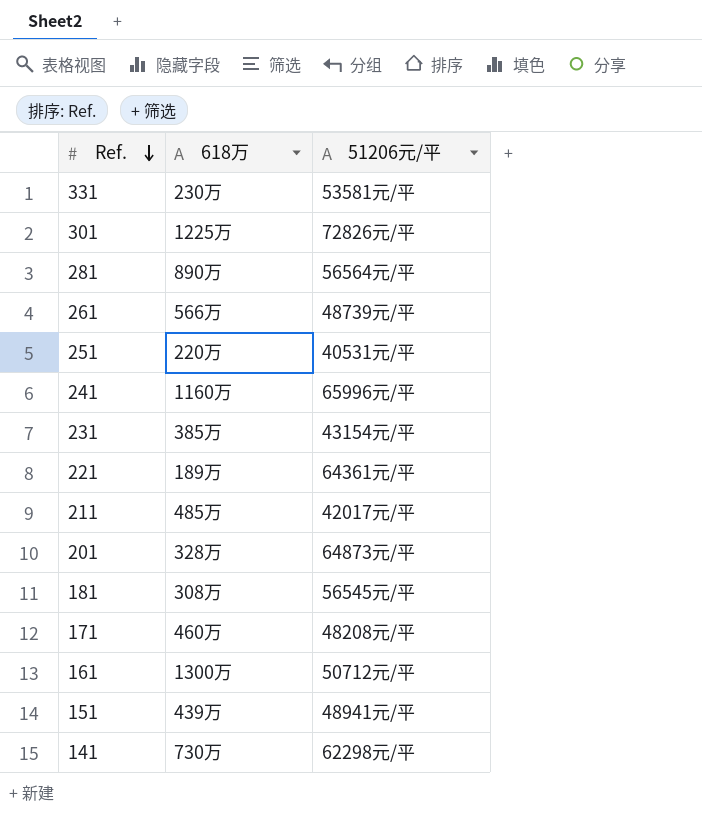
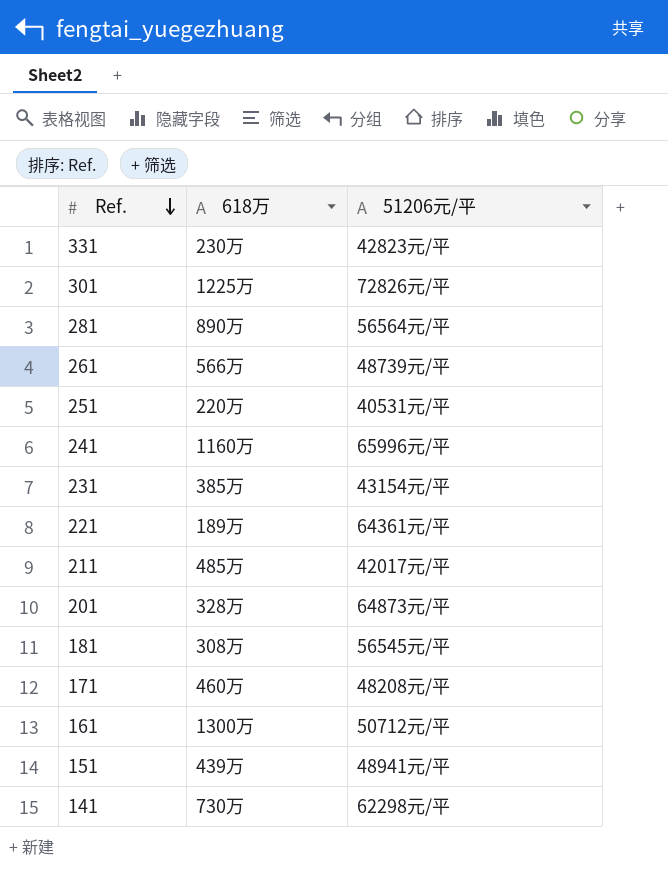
331 | 51206元/平: 53581元/平 -> 42823元/平

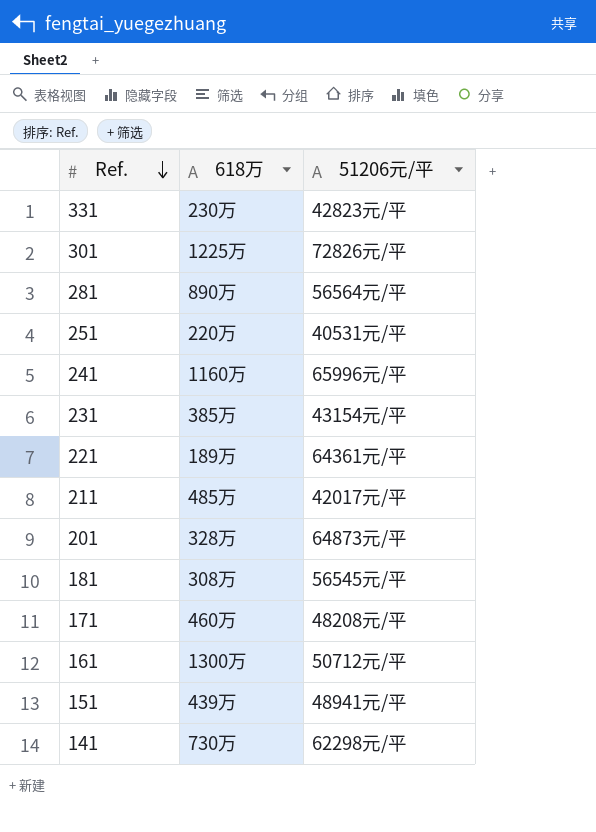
row 261: 566万 | 48739元/平 -> none

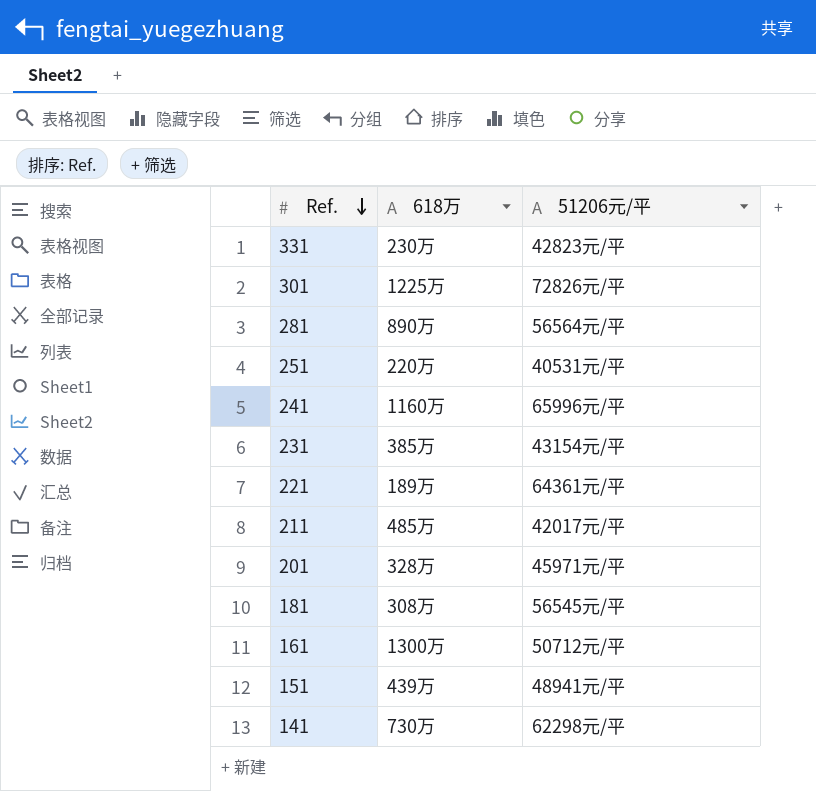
row 171: 460万 | 48208元/平 -> none
201 | 51206元/平: 64873元/平 -> 45971元/平

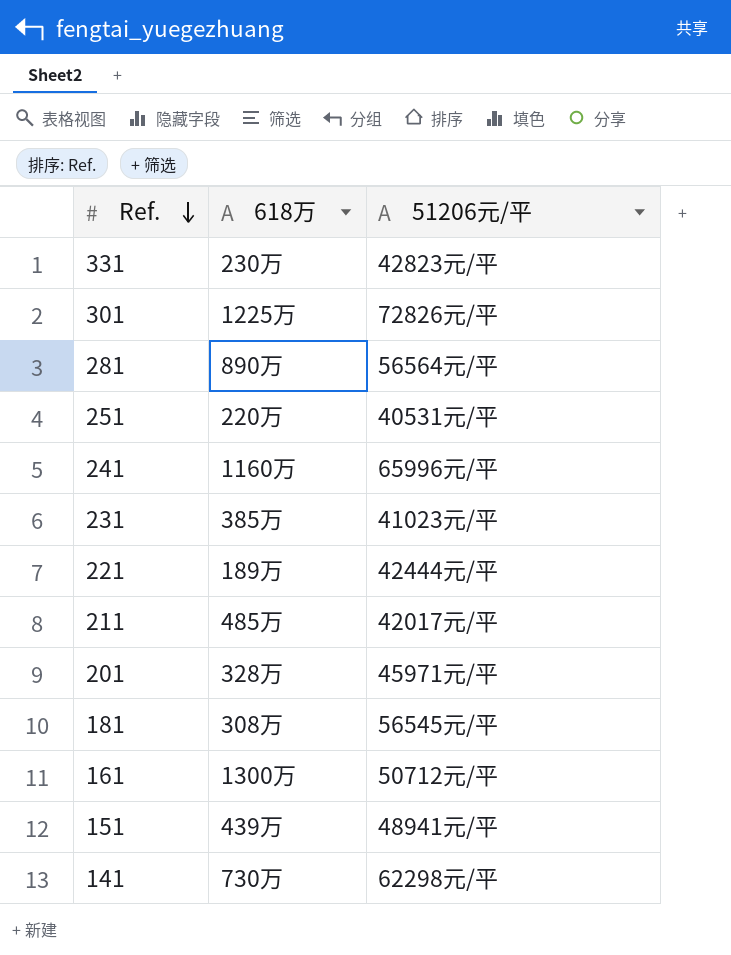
231 | 51206元/平: 43154元/平 -> 41023元/平
221 | 51206元/平: 64361元/平 -> 42444元/平

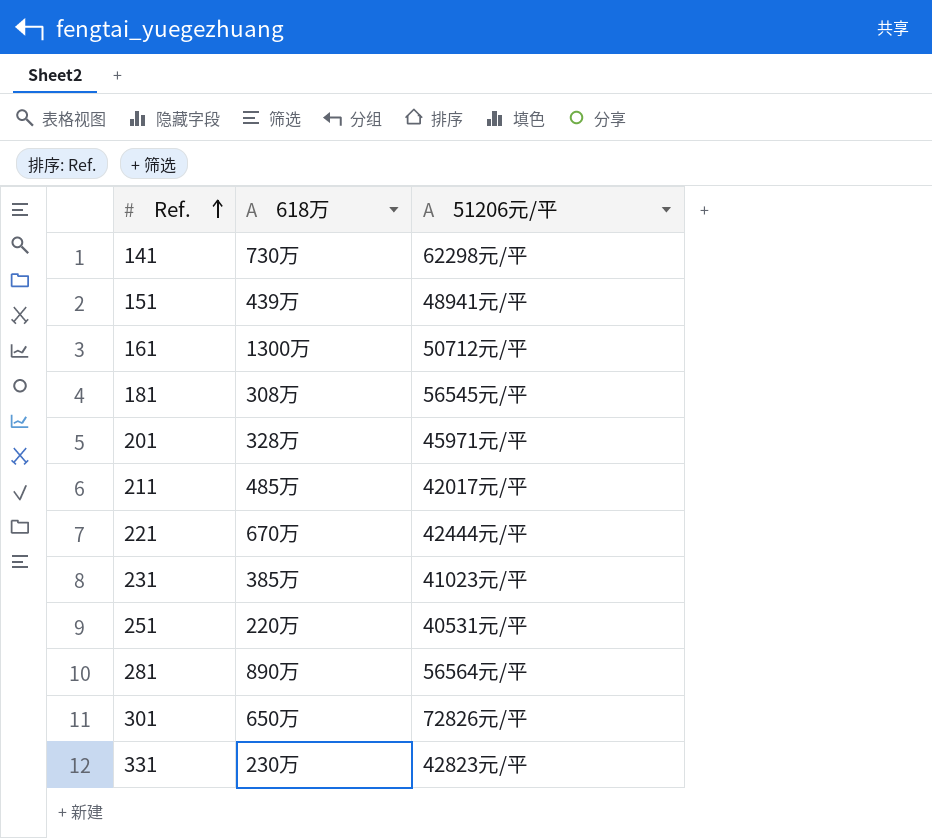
row order: Ref. descending -> Ref. ascending
row 241: 1160万 | 65996元/平 -> none
221 | 618万: 189万 -> 670万
301 | 618万: 1225万 -> 650万

